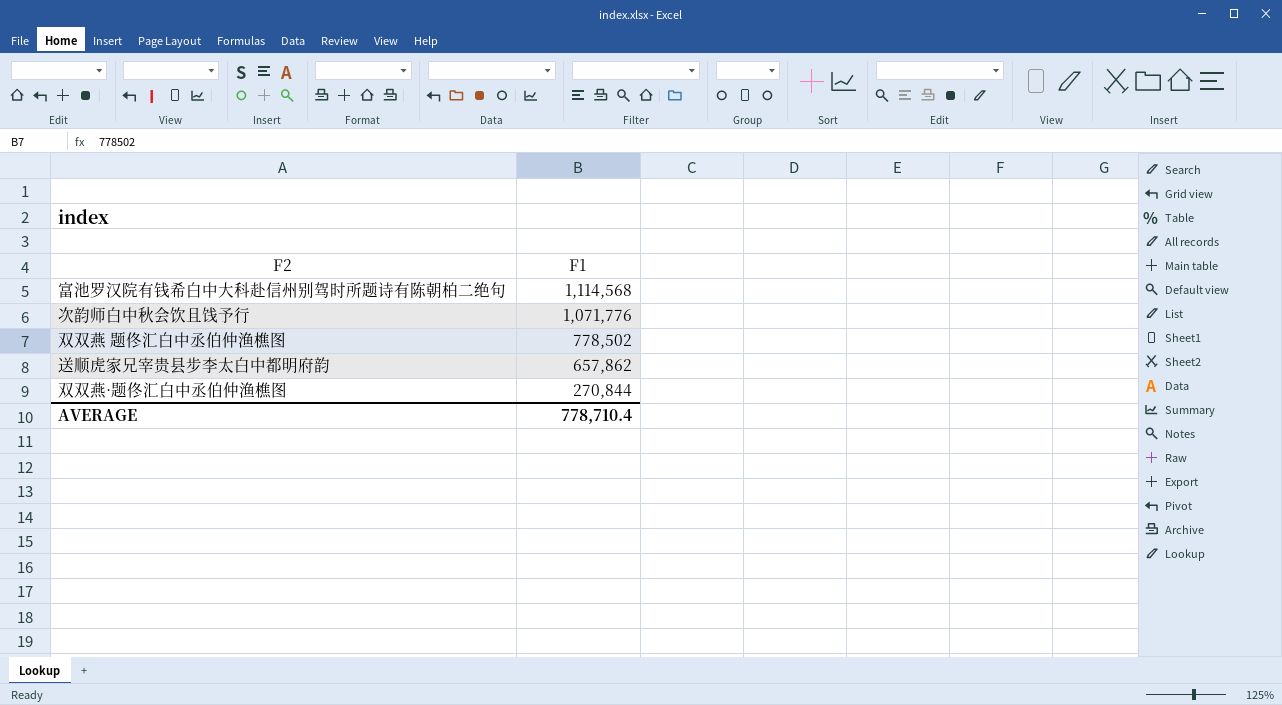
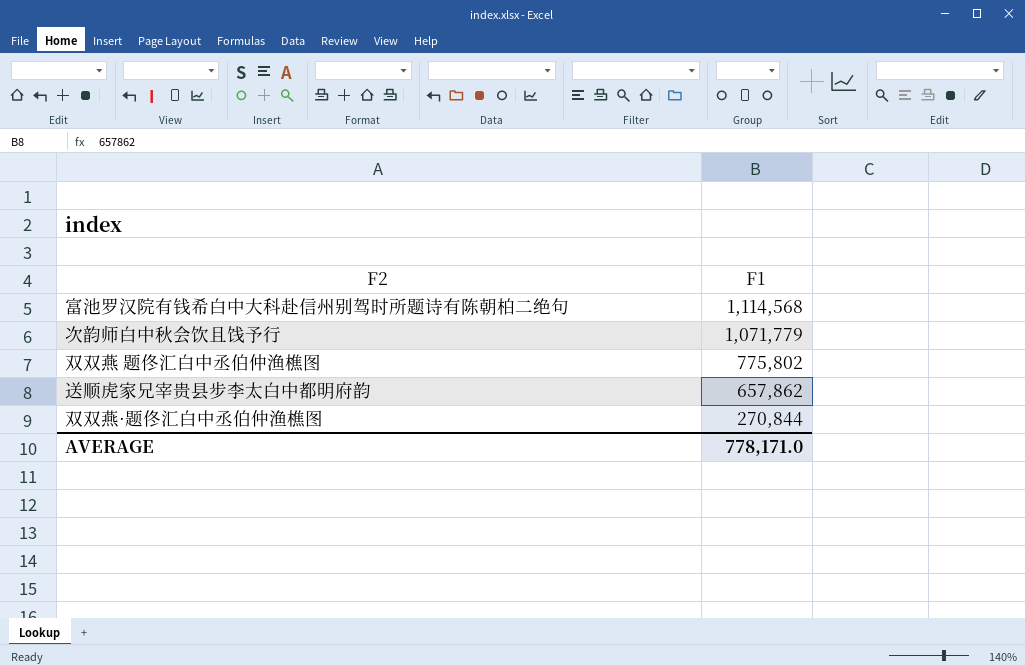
次韵师白中秋会饮且饯予行 | F1: 1,071,776 -> 1,071,779
双双燕 题佟汇白中丞伯仲渔樵图 | F1: 778,502 -> 775,802
AVERAGE | F1: 778,710.4 -> 778,171.0

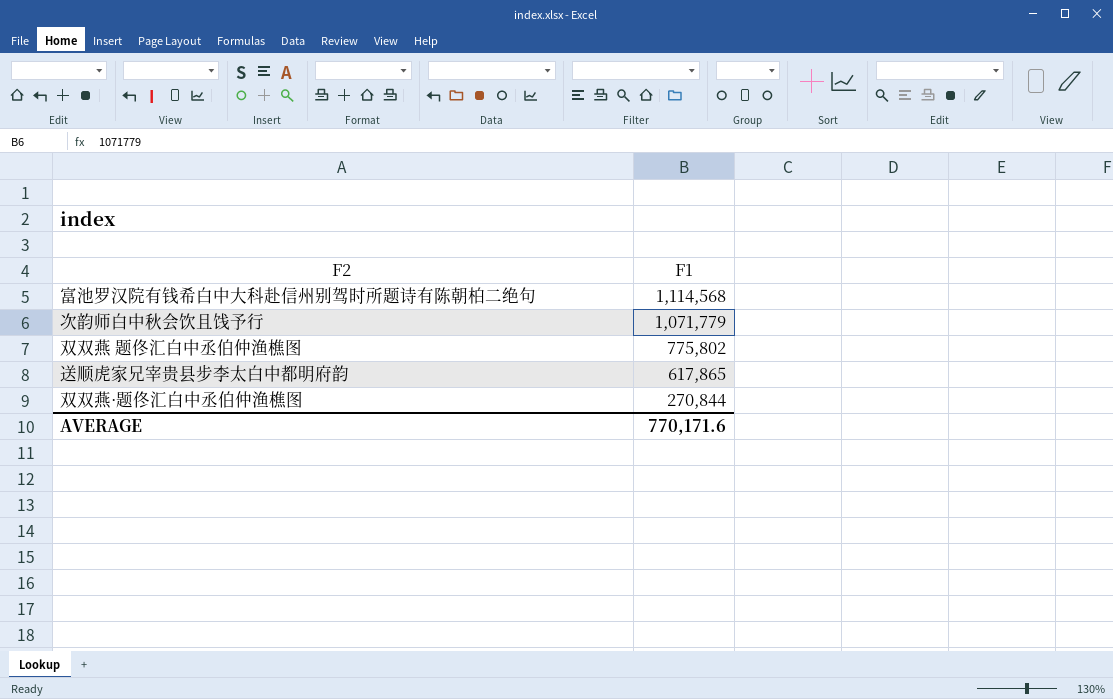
送顺虎家兄宰贵县步李太白中都明府韵 | F1: 657,862 -> 617,865
AVERAGE | F1: 778,171.0 -> 770,171.6

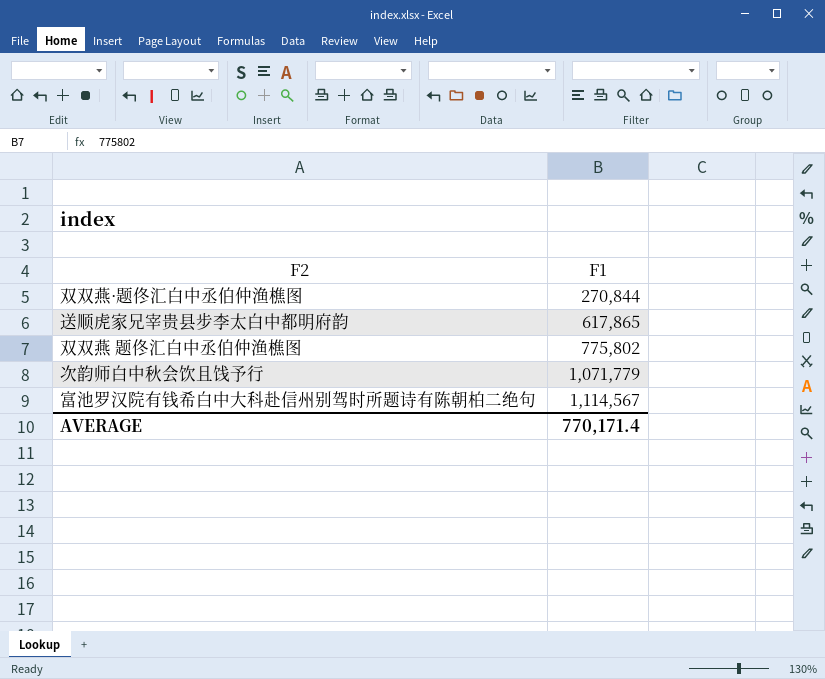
row order: F1 descending -> F1 ascending
富池罗汉院有钱希白中大科赴信州别驾时所题诗有陈朝柏二绝句 | F1: 1,114,568 -> 1,114,567
AVERAGE | F1: 770,171.6 -> 770,171.4

